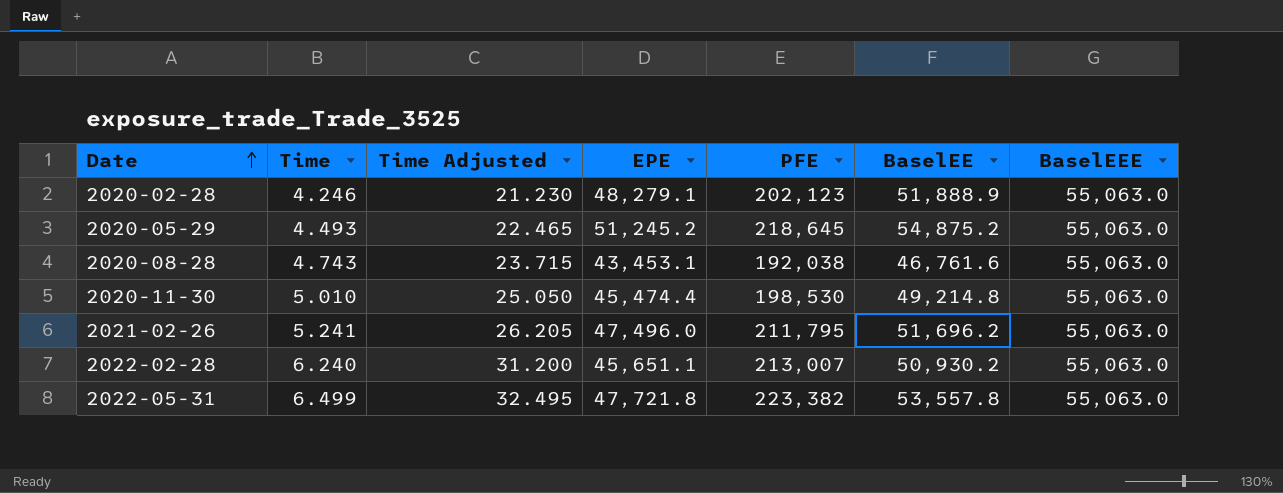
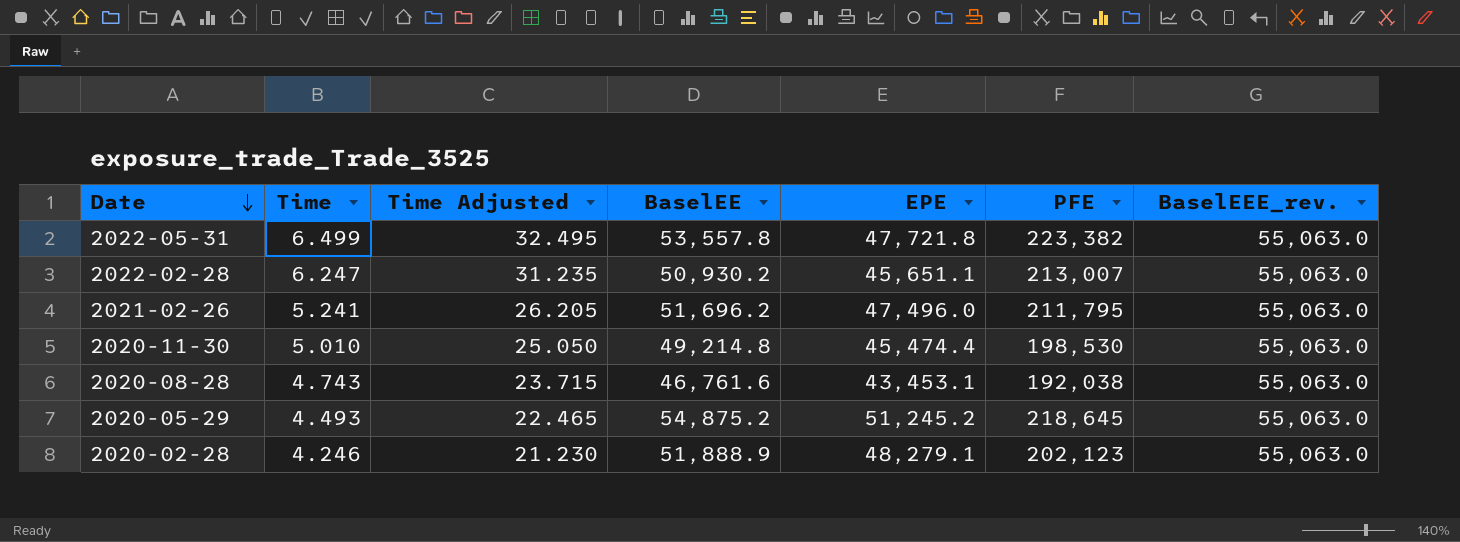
row order: Date ascending -> Date descending
column BaselEE | position: 6 -> 4
column name: BaselEEE -> BaselEEE_rev.
2022-02-28 | Time: 6.240 -> 6.247
2022-02-28 | Time Adjusted: 31.200 -> 31.235

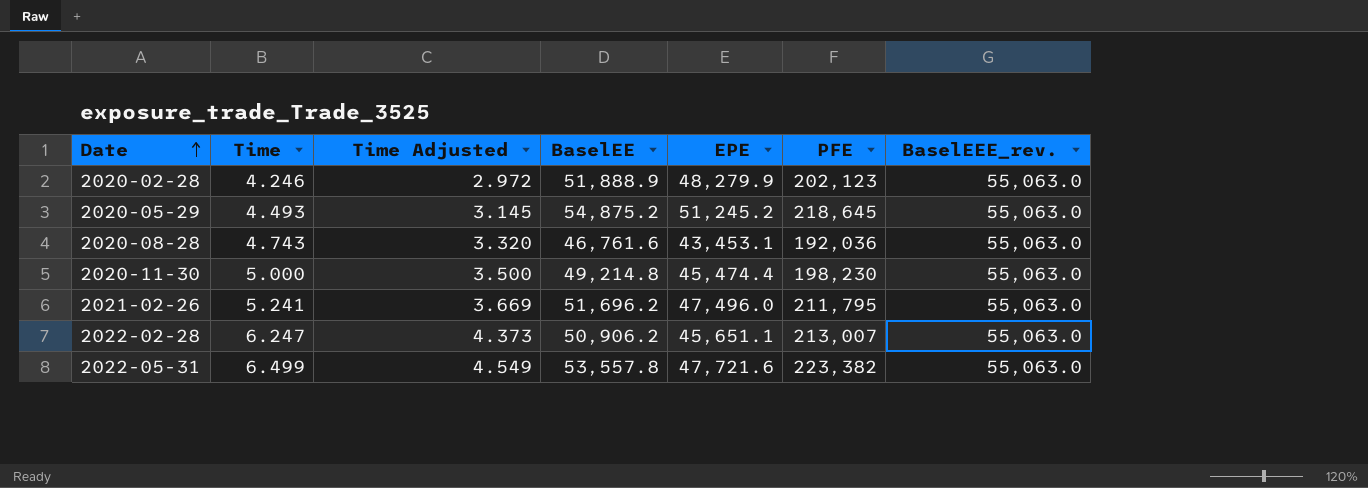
row order: Date descending -> Date ascending
column Time Adjusted | formula: [Time] * 5 -> [Time] * 0.7
2020-02-28 | EPE: 48,279.1 -> 48,279.9
2020-08-28 | PFE: 192,038 -> 192,036
2020-11-30 | Time: 5.010 -> 5.000
2020-11-30 | PFE: 198,530 -> 198,230
2022-02-28 | BaselEE: 50,930.2 -> 50,906.2
2022-05-31 | EPE: 47,721.8 -> 47,721.6

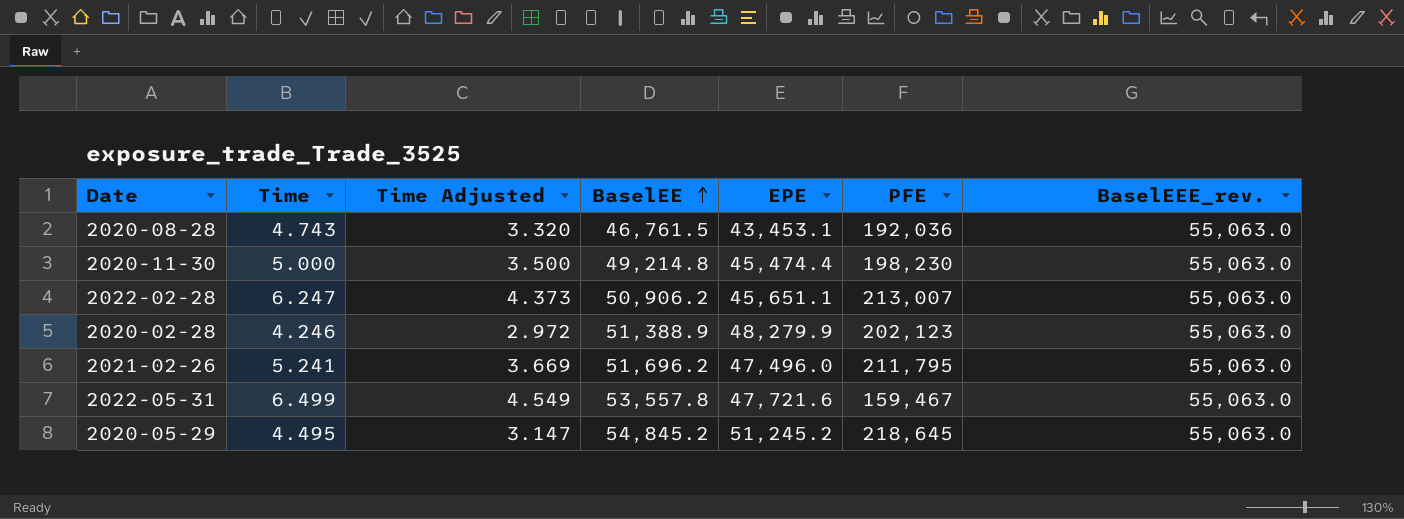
row order: Date ascending -> BaselEE ascending
2020-08-28 | BaselEE: 46,761.6 -> 46,761.5
2020-02-28 | BaselEE: 51,888.9 -> 51,388.9
2022-05-31 | PFE: 223,382 -> 159,467
2020-05-29 | Time: 4.493 -> 4.495
2020-05-29 | Time Adjusted: 3.145 -> 3.147
2020-05-29 | BaselEE: 54,875.2 -> 54,845.2

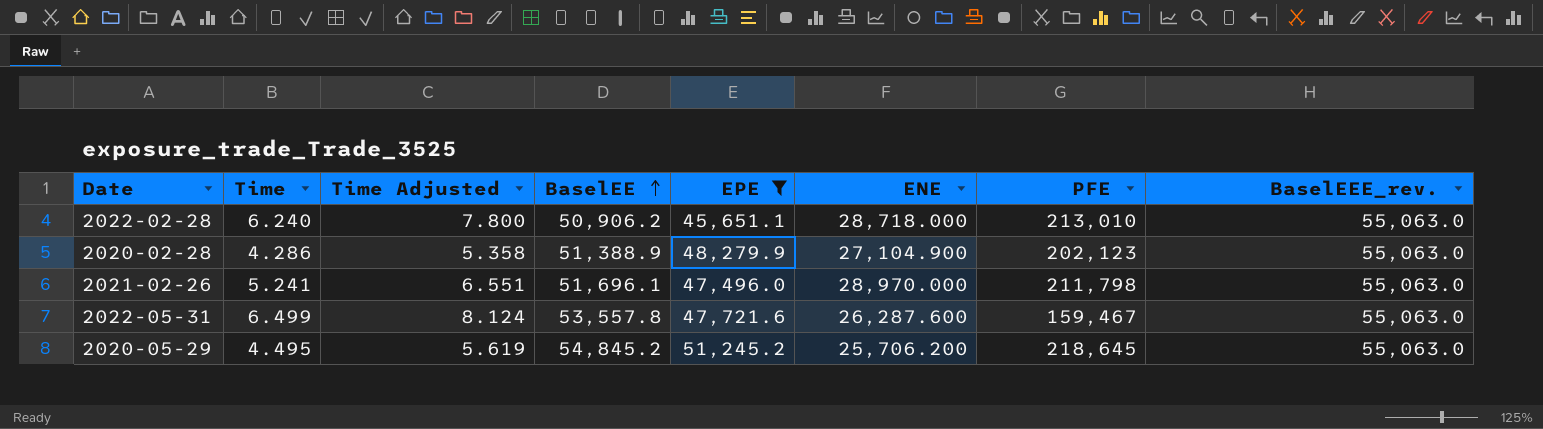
filter: none -> EPE >= 45,651.1
column Time Adjusted | formula: [Time] * 0.7 -> [Time] * 1.25
column ENE | position: none -> 6
2022-02-28 | Time: 6.247 -> 6.240
2022-02-28 | PFE: 213,007 -> 213,010
2020-02-28 | Time: 4.246 -> 4.286
2021-02-26 | BaselEE: 51,696.2 -> 51,696.1
2021-02-26 | PFE: 211,795 -> 211,798

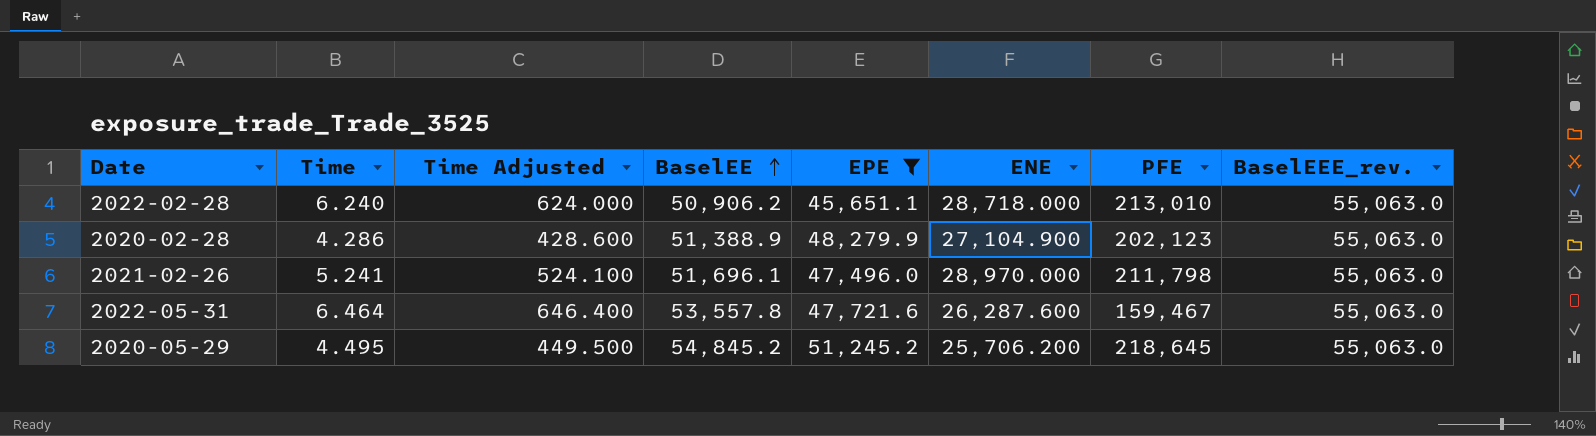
column Time Adjusted | formula: [Time] * 1.25 -> [Time] * 100
2022-05-31 | Time: 6.499 -> 6.464

